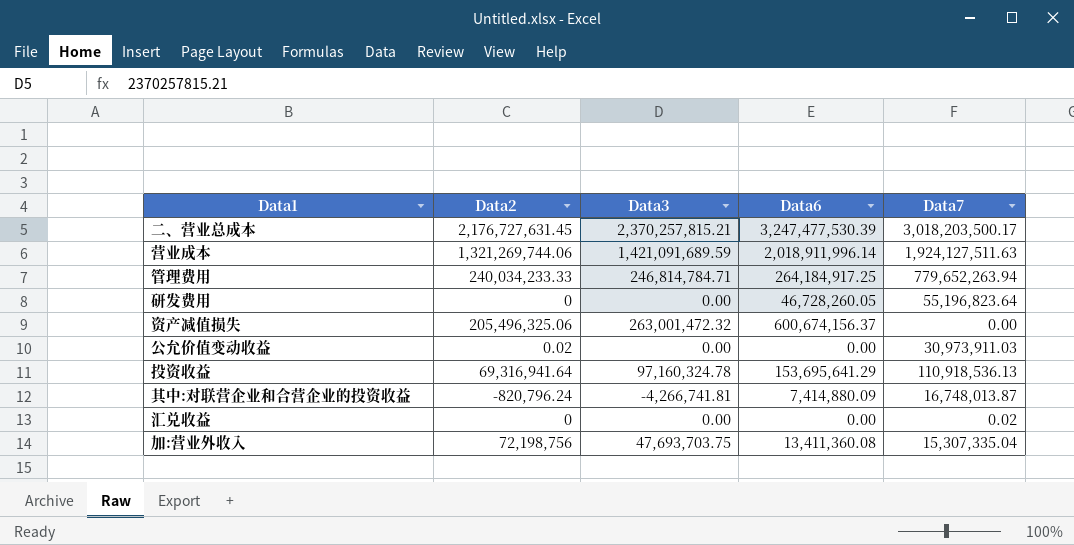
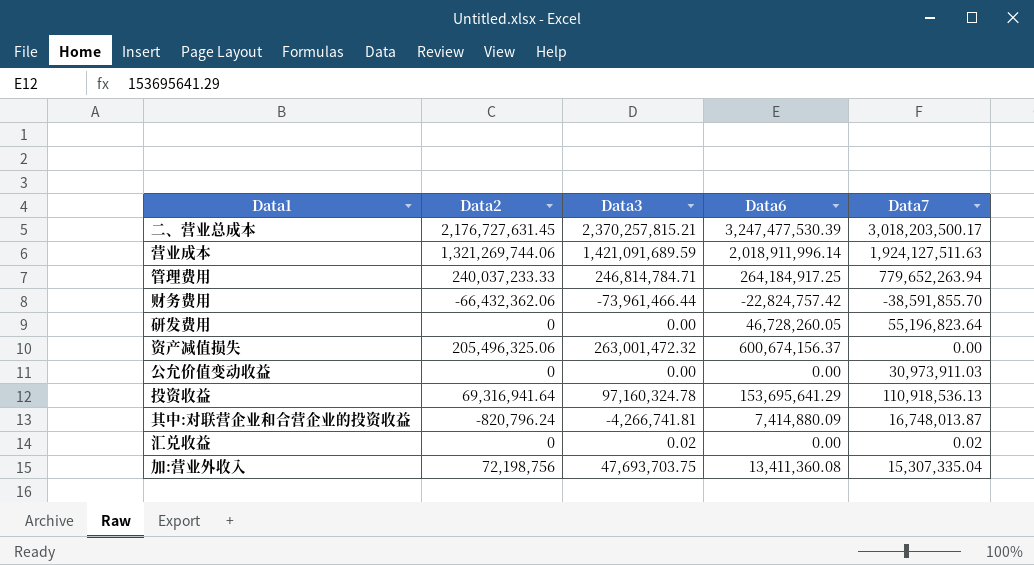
管理费用 | Data2: 240,034,233.33 -> 240,037,233.33
row 财务费用: none -> -66,432,362.06 | -73,961,466.44 | -22,824,757.42 | -38,591,855.70
公允价值变动收益 | Data2: 0.02 -> 0
汇兑收益 | Data3: 0.00 -> 0.02

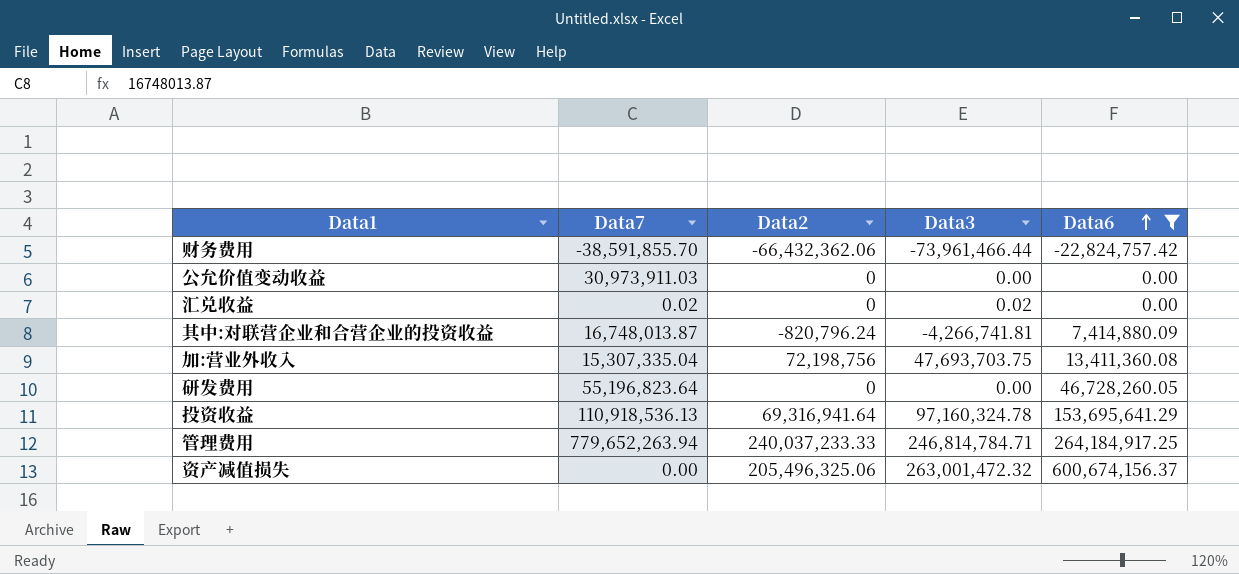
filter: none -> Data6 <= 600,674,156.37
row order: none -> Data6 ascending
column Data7 | position: 5 -> 2

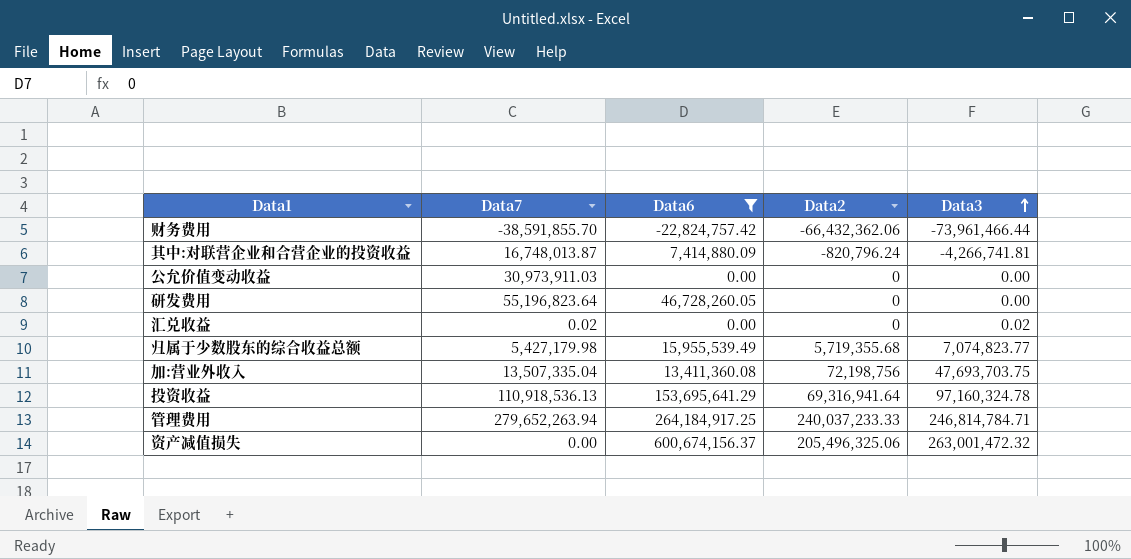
row order: Data6 ascending -> Data3 ascending
column Data6 | position: 5 -> 3
row 归属于少数股东的综合收益总额: none -> 5,427,179.98 | 15,955,539.49 | 5,719,355.68 | 7,074,823.77
加:营业外收入 | Data7: 15,307,335.04 -> 13,507,335.04
管理费用 | Data7: 779,652,263.94 -> 279,652,263.94

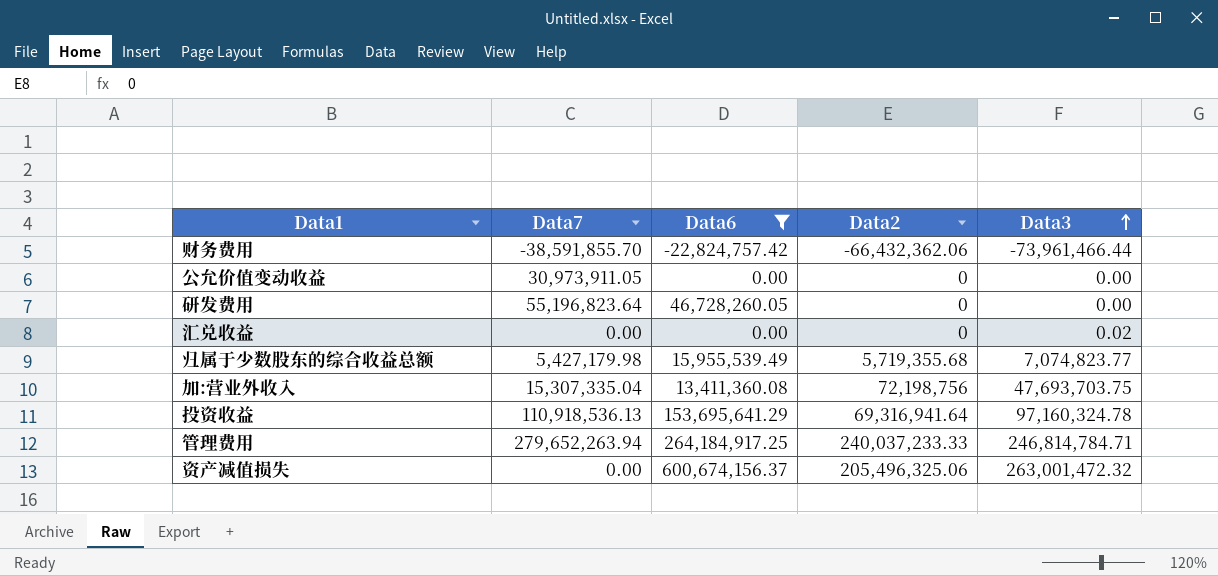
row 其中:对联营企业和合营企业的投资收益: 16,748,013.87 | 7,414,880.09 | -820,796.24 | -4,266,741.81 -> none
公允价值变动收益 | Data7: 30,973,911.03 -> 30,973,911.05
汇兑收益 | Data7: 0.02 -> 0.00
加:营业外收入 | Data7: 13,507,335.04 -> 15,307,335.04

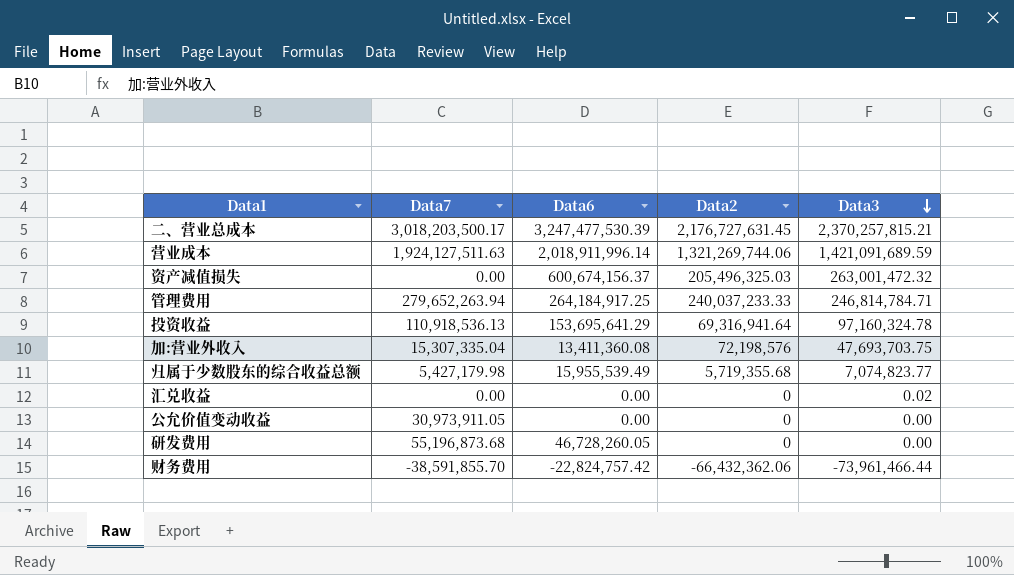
filter: Data6 <= 600,674,156.37 -> none
row order: Data3 ascending -> Data3 descending
资产减值损失 | Data2: 205,496,325.06 -> 205,496,325.03
加:营业外收入 | Data2: 72,198,756 -> 72,198,576
研发费用 | Data7: 55,196,823.64 -> 55,196,873.68

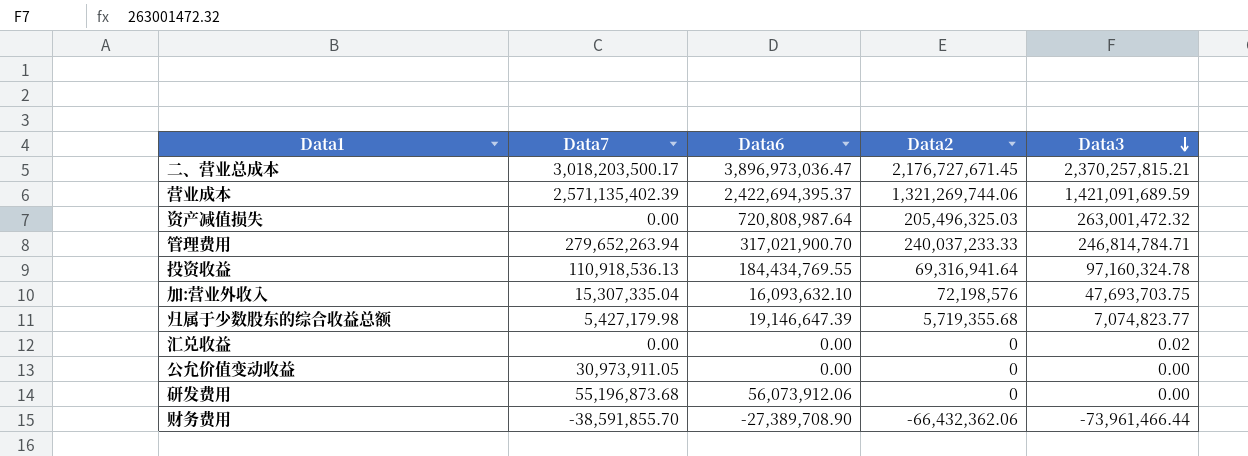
二、营业总成本 | Data6: 3,247,477,530.39 -> 3,896,973,036.47
二、营业总成本 | Data2: 2,176,727,631.45 -> 2,176,727,671.45
营业成本 | Data7: 1,924,127,511.63 -> 2,571,135,402.39
营业成本 | Data6: 2,018,911,996.14 -> 2,422,694,395.37
资产减值损失 | Data6: 600,674,156.37 -> 720,808,987.64
管理费用 | Data6: 264,184,917.25 -> 317,021,900.70
投资收益 | Data6: 153,695,641.29 -> 184,434,769.55
加:营业外收入 | Data6: 13,411,360.08 -> 16,093,632.10
归属于少数股东的综合收益总额 | Data6: 15,955,539.49 -> 19,146,647.39
研发费用 | Data6: 46,728,260.05 -> 56,073,912.06
财务费用 | Data6: -22,824,757.42 -> -27,389,708.90

